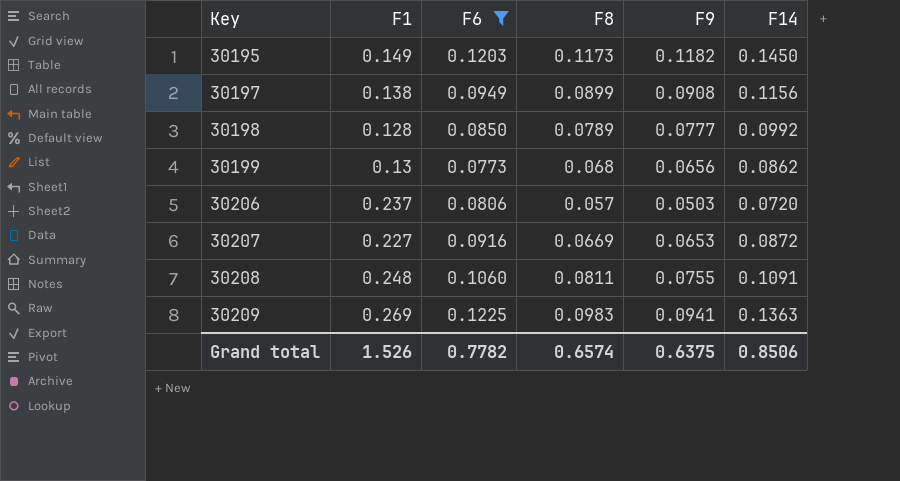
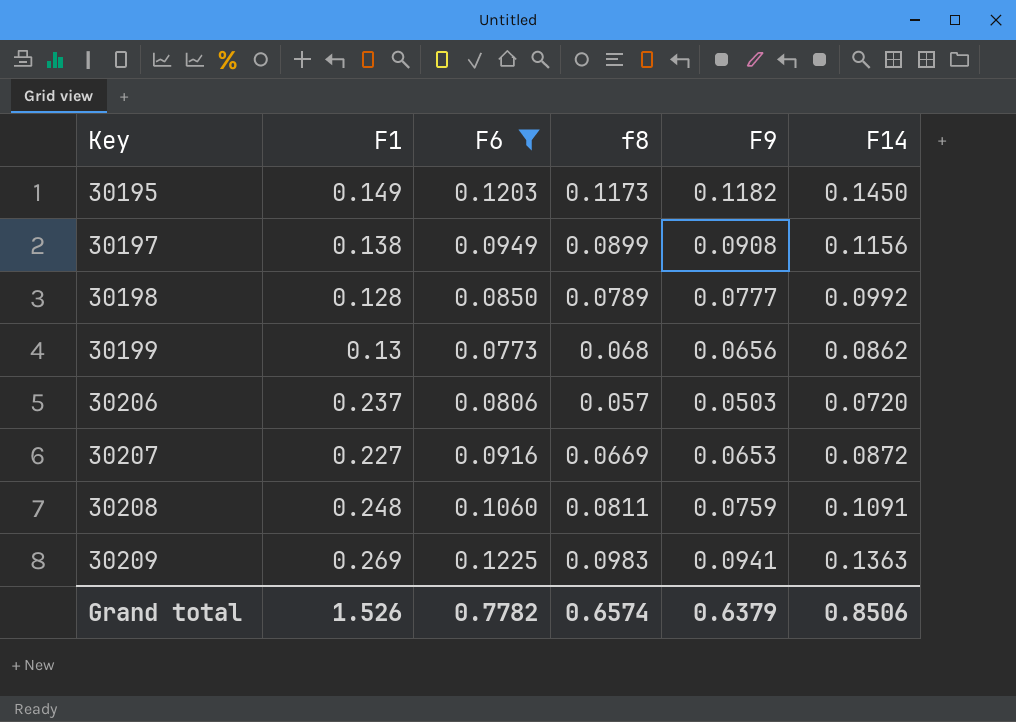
column name: F8 -> f8
30208 | F9: 0.0755 -> 0.0759
Grand total | F9: 0.6375 -> 0.6379

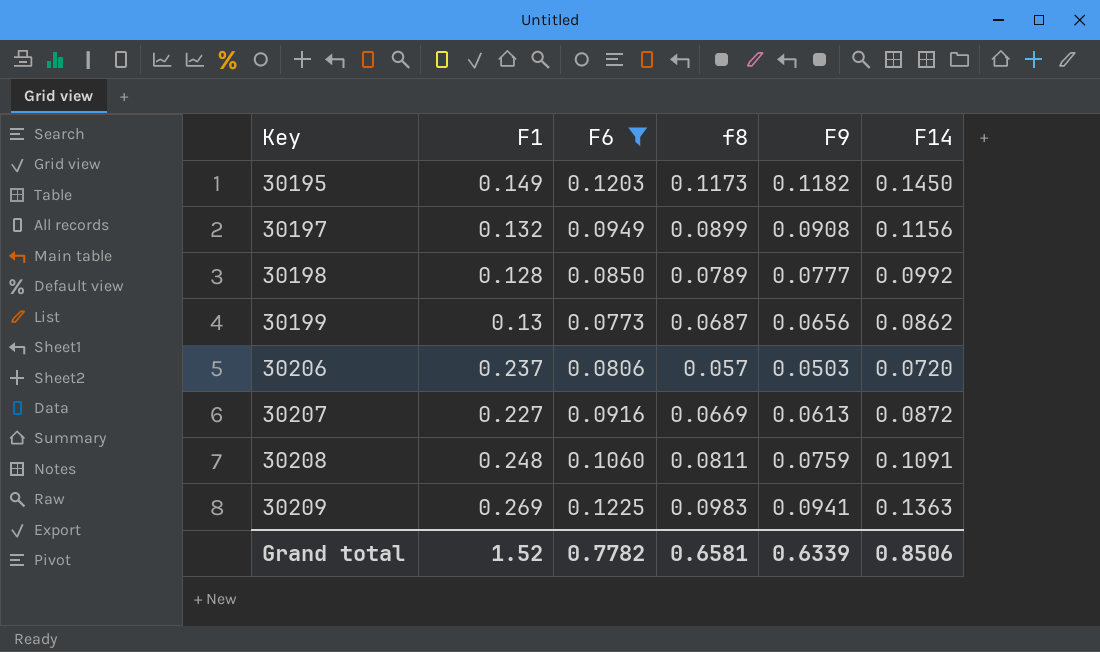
30197 | F1: 0.138 -> 0.132
30199 | f8: 0.068 -> 0.0687
30207 | F9: 0.0653 -> 0.0613
Grand total | F1: 1.526 -> 1.52
Grand total | f8: 0.6574 -> 0.6581
Grand total | F9: 0.6379 -> 0.6339

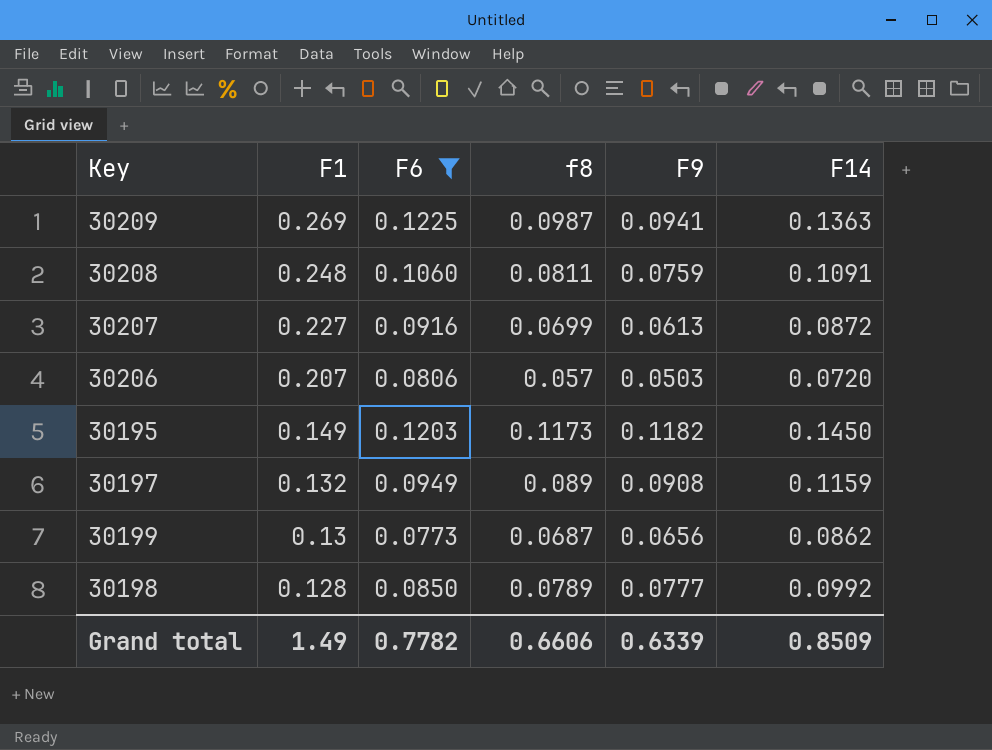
row order: Key ascending -> F1 descending
30209 | f8: 0.0983 -> 0.0987
30207 | f8: 0.0669 -> 0.0699
30206 | F1: 0.237 -> 0.207
30197 | f8: 0.0899 -> 0.089
30197 | F14: 0.1156 -> 0.1159
Grand total | F1: 1.52 -> 1.49
Grand total | f8: 0.6581 -> 0.6606
Grand total | F14: 0.8506 -> 0.8509

